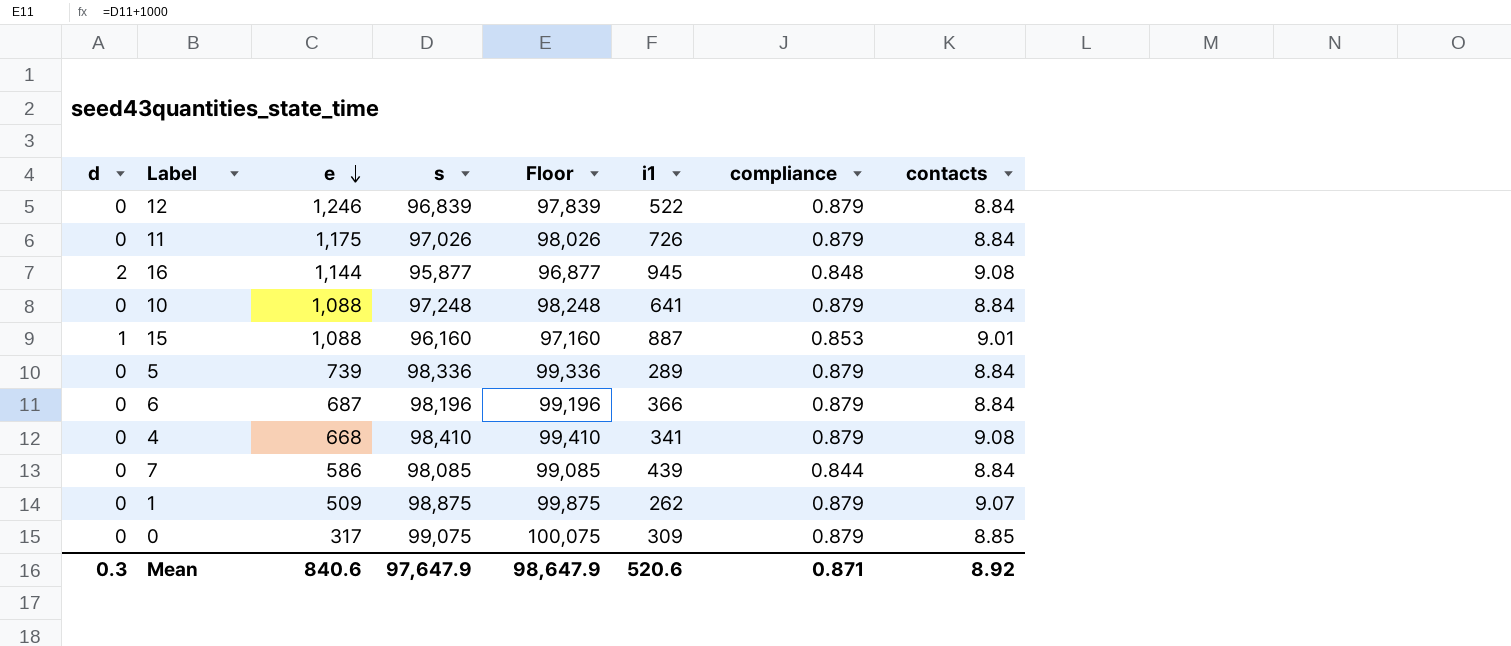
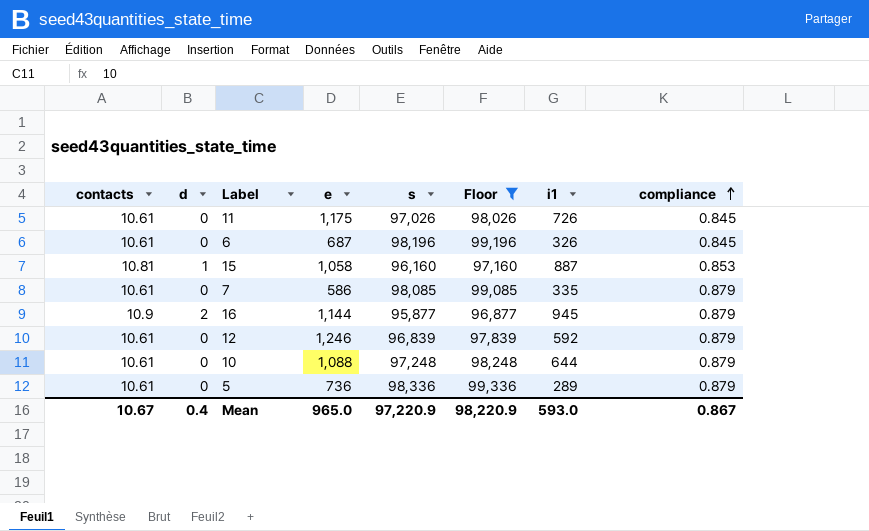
filter: none -> Floor <= 99,336
row order: e descending -> compliance ascending
column contacts | position: 8 -> 1
11 | contacts: 8.84 -> 10.61
11 | compliance: 0.879 -> 0.845
6 | contacts: 8.84 -> 10.61
6 | i1: 366 -> 326
6 | compliance: 0.879 -> 0.845
15 | contacts: 9.01 -> 10.81
15 | e: 1,088 -> 1,058
7 | contacts: 8.84 -> 10.61
7 | i1: 439 -> 335
7 | compliance: 0.844 -> 0.879
16 | contacts: 9.08 -> 10.9
16 | compliance: 0.848 -> 0.879
12 | contacts: 8.84 -> 10.61
12 | i1: 522 -> 592
10 | contacts: 8.84 -> 10.61
10 | i1: 641 -> 644
5 | contacts: 8.84 -> 10.61
5 | e: 739 -> 736
Mean | contacts: 8.92 -> 10.67
Mean | d: 0.3 -> 0.4
Mean | e: 840.6 -> 965.0
Mean | s: 97,647.9 -> 97,220.9
Mean | Floor: 98,647.9 -> 98,220.9
Mean | i1: 520.6 -> 593.0
Mean | compliance: 0.871 -> 0.867

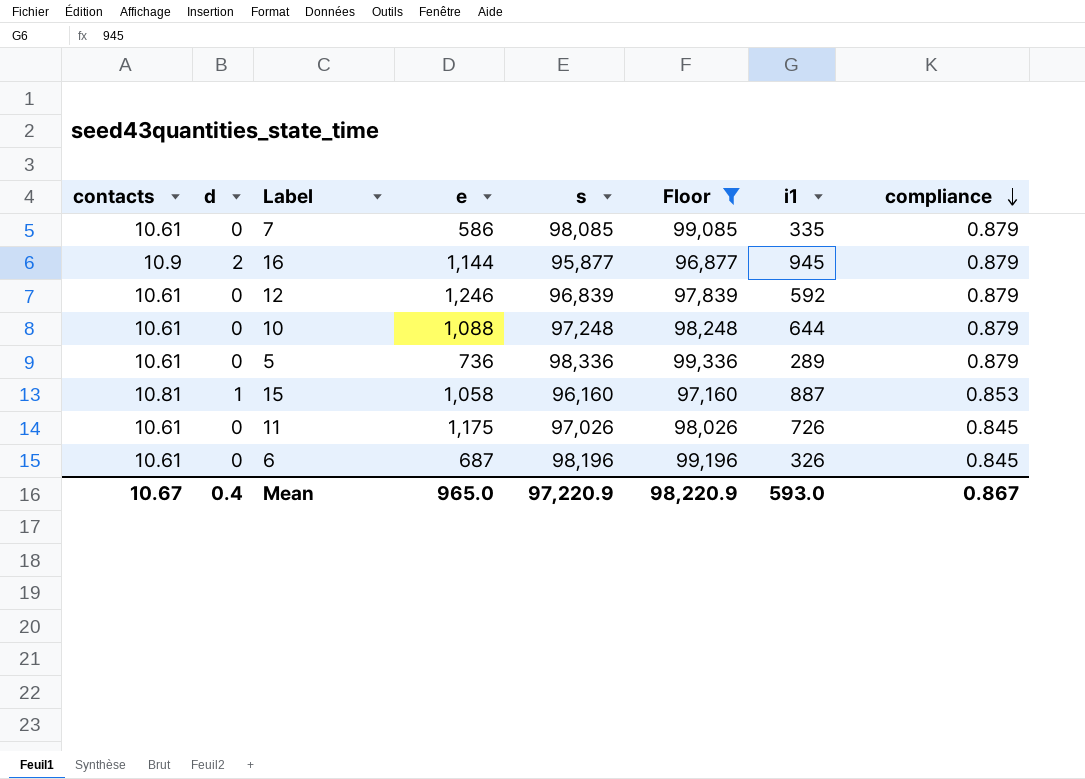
row order: compliance ascending -> compliance descending

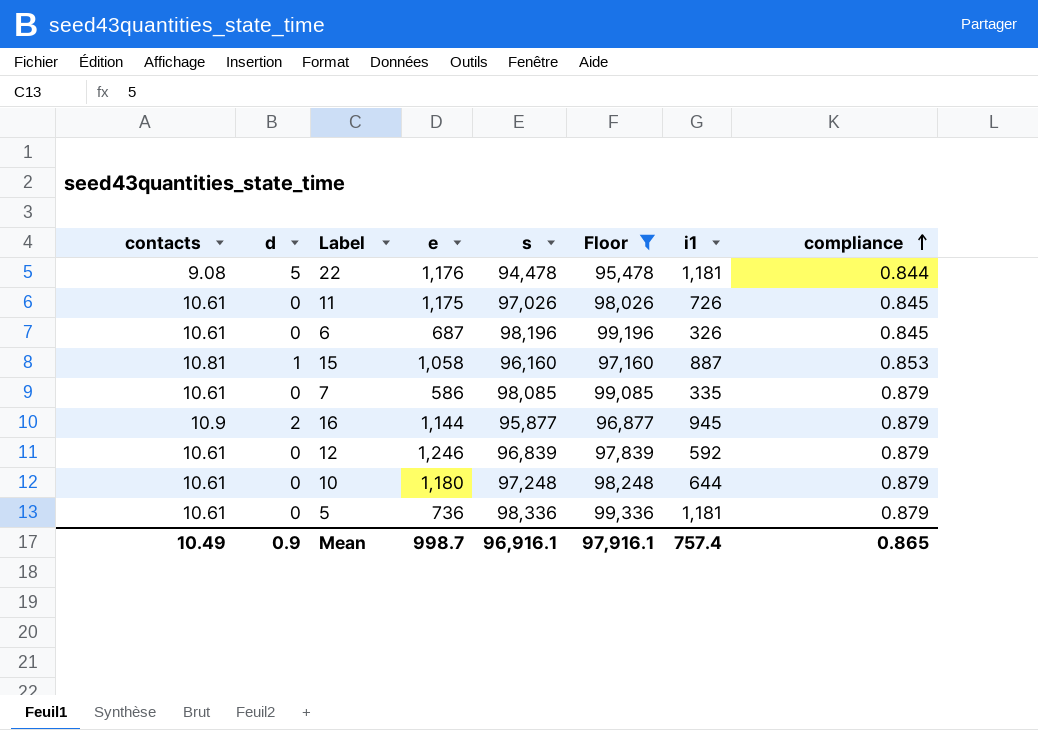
row order: compliance descending -> compliance ascending
row 22: none -> 9.08 | 5 | 1,176 | 94,478 | 95,478 | 1,181 | 0.844
10 | e: 1,088 -> 1,180
5 | i1: 289 -> 1,181
Mean | contacts: 10.67 -> 10.49
Mean | d: 0.4 -> 0.9
Mean | e: 965.0 -> 998.7
Mean | s: 97,220.9 -> 96,916.1
Mean | Floor: 98,220.9 -> 97,916.1
Mean | i1: 593.0 -> 757.4
Mean | compliance: 0.867 -> 0.865

